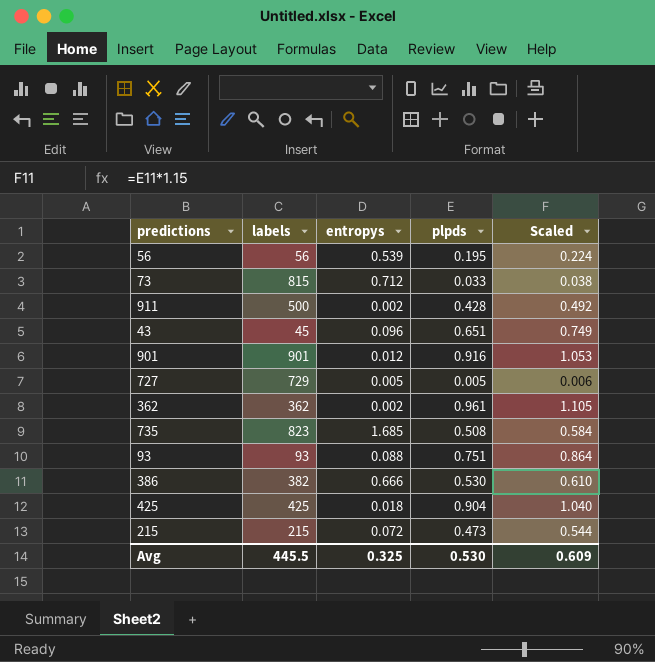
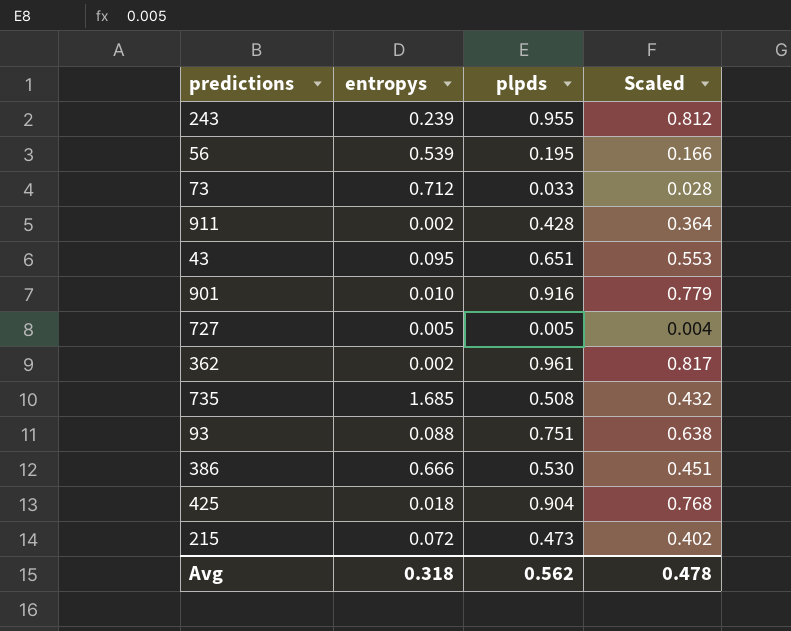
column labels | position: 2 -> none
column Scaled | formula: [plpds] * 1.15 -> [plpds] * 0.85
row 243: none -> 0.239 | 0.955 | 0.812
43 | entropys: 0.096 -> 0.095
901 | entropys: 0.012 -> 0.010
Avg | entropys: 0.325 -> 0.318
Avg | plpds: 0.530 -> 0.562
Avg | Scaled: 0.609 -> 0.478

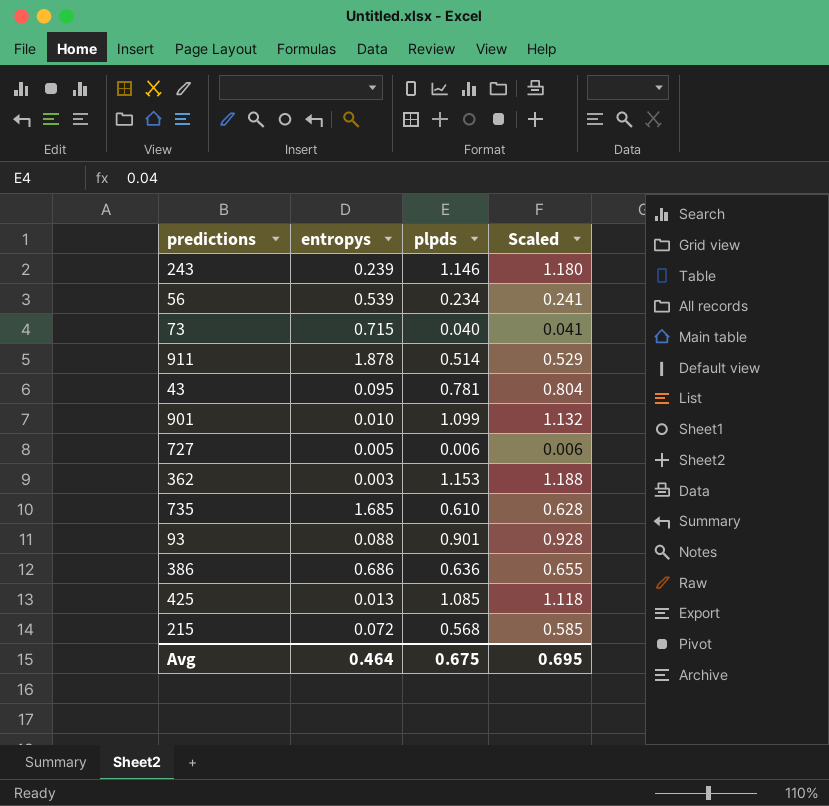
column Scaled | formula: [plpds] * 0.85 -> [plpds] * 1.03
243 | plpds: 0.955 -> 1.146
56 | plpds: 0.195 -> 0.234
73 | entropys: 0.712 -> 0.715
73 | plpds: 0.033 -> 0.040
911 | entropys: 0.002 -> 1.878
911 | plpds: 0.428 -> 0.514
43 | plpds: 0.651 -> 0.781
901 | plpds: 0.916 -> 1.099
727 | plpds: 0.005 -> 0.006
362 | entropys: 0.002 -> 0.003
362 | plpds: 0.961 -> 1.153
735 | plpds: 0.508 -> 0.610
93 | plpds: 0.751 -> 0.901
386 | entropys: 0.666 -> 0.686
386 | plpds: 0.530 -> 0.636
425 | entropys: 0.018 -> 0.013
425 | plpds: 0.904 -> 1.085
215 | plpds: 0.473 -> 0.568
Avg | entropys: 0.318 -> 0.464
Avg | plpds: 0.562 -> 0.675
Avg | Scaled: 0.478 -> 0.695

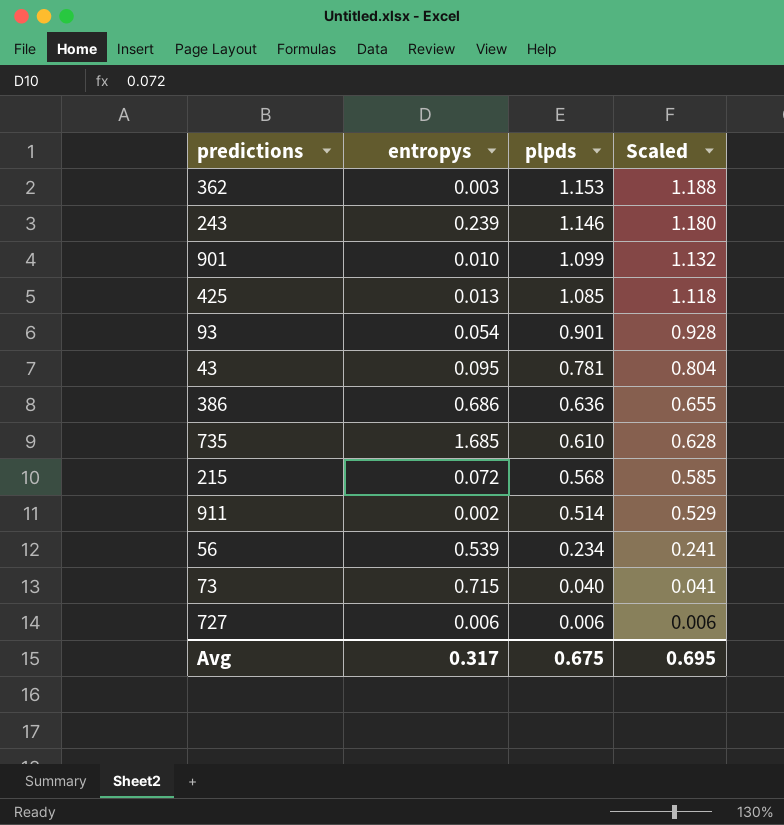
row order: none -> plpds descending
93 | entropys: 0.088 -> 0.054
911 | entropys: 1.878 -> 0.002
727 | entropys: 0.005 -> 0.006
Avg | entropys: 0.464 -> 0.317

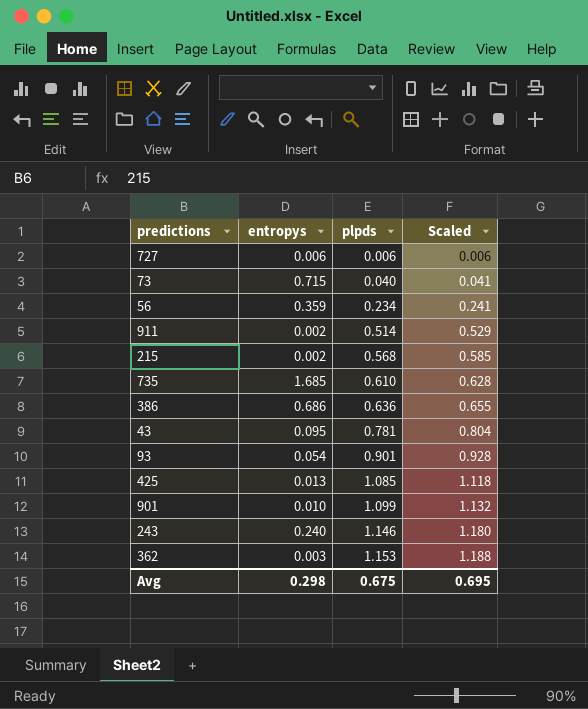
row order: plpds descending -> plpds ascending
56 | entropys: 0.539 -> 0.359
215 | entropys: 0.072 -> 0.002
243 | entropys: 0.239 -> 0.240
Avg | entropys: 0.317 -> 0.298

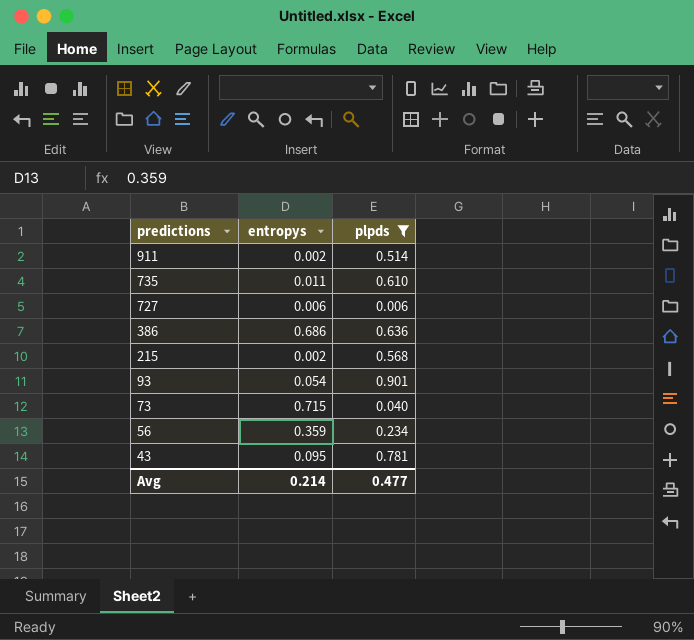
filter: none -> plpds <= 0.901
row order: plpds ascending -> predictions descending
column Scaled | formula: [plpds] * 1.03 -> none
735 | entropys: 1.685 -> 0.011
Avg | entropys: 0.298 -> 0.214
Avg | plpds: 0.675 -> 0.477

